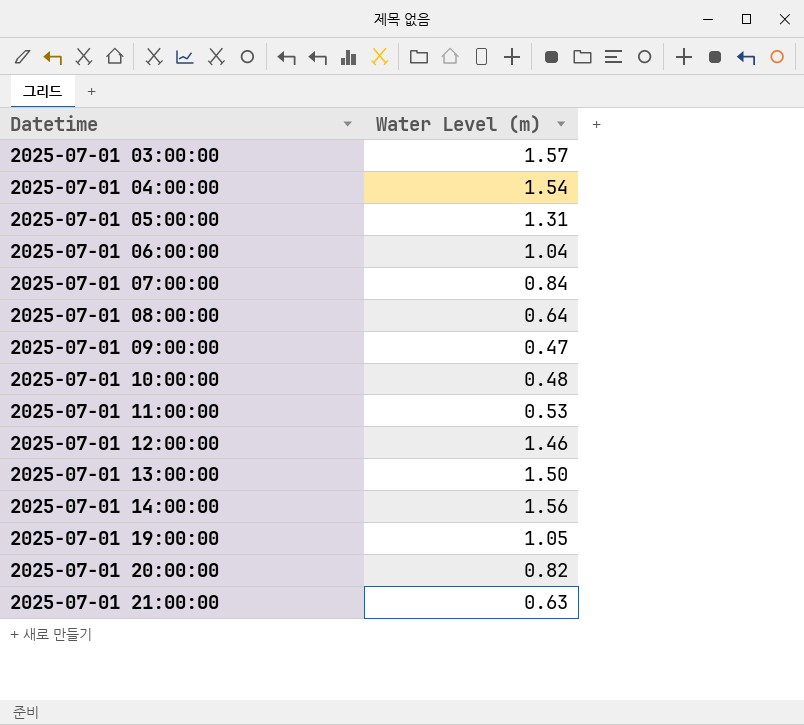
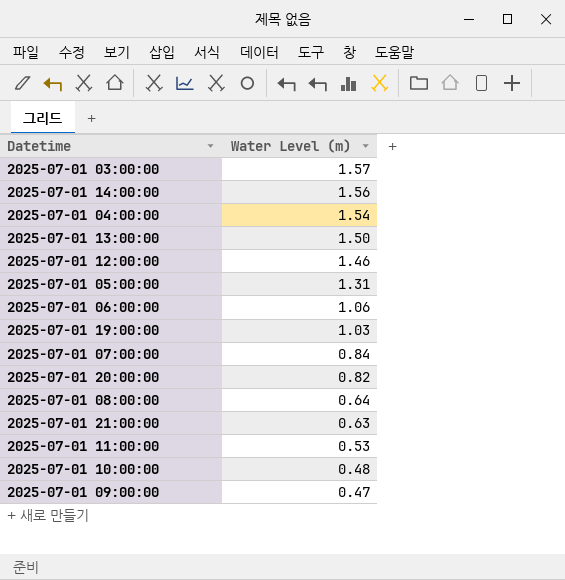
row order: Datetime ascending -> Water Level (m) descending
2025-07-01 06:00:00 | Water Level (m): 1.04 -> 1.06
2025-07-01 19:00:00 | Water Level (m): 1.05 -> 1.03

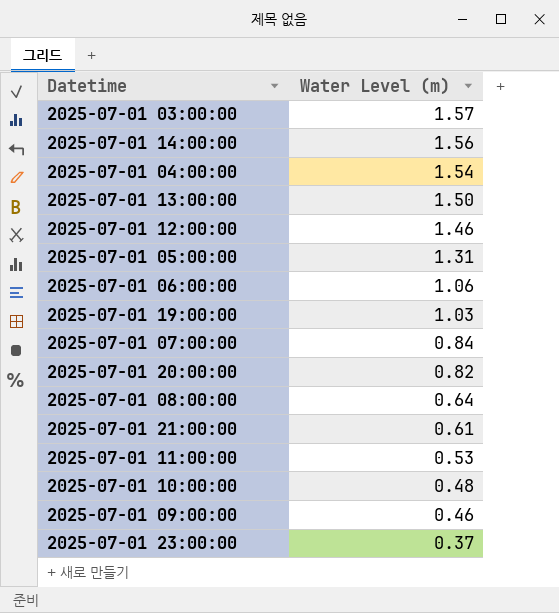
2025-07-01 21:00:00 | Water Level (m): 0.63 -> 0.61
2025-07-01 09:00:00 | Water Level (m): 0.47 -> 0.46
row 2025-07-01 23:00:00: none -> 0.37

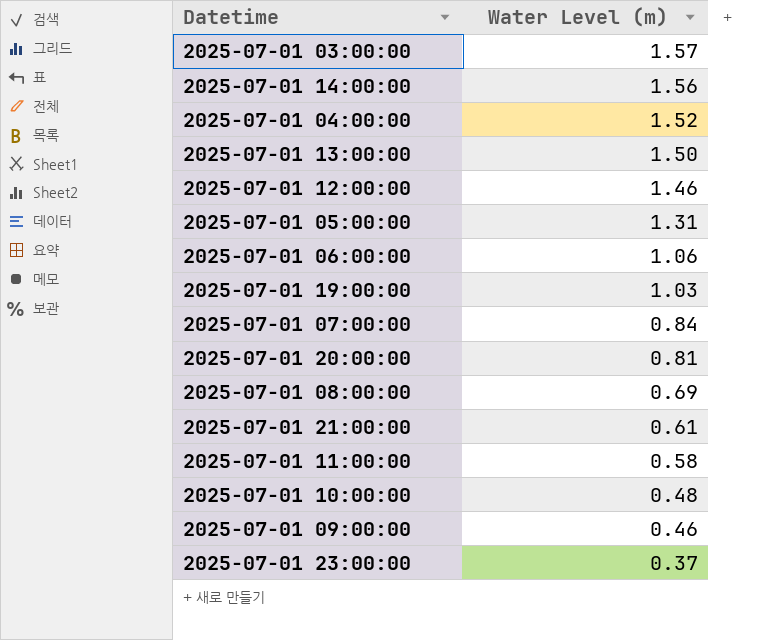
2025-07-01 04:00:00 | Water Level (m): 1.54 -> 1.52
2025-07-01 20:00:00 | Water Level (m): 0.82 -> 0.81
2025-07-01 08:00:00 | Water Level (m): 0.64 -> 0.69
2025-07-01 11:00:00 | Water Level (m): 0.53 -> 0.58

